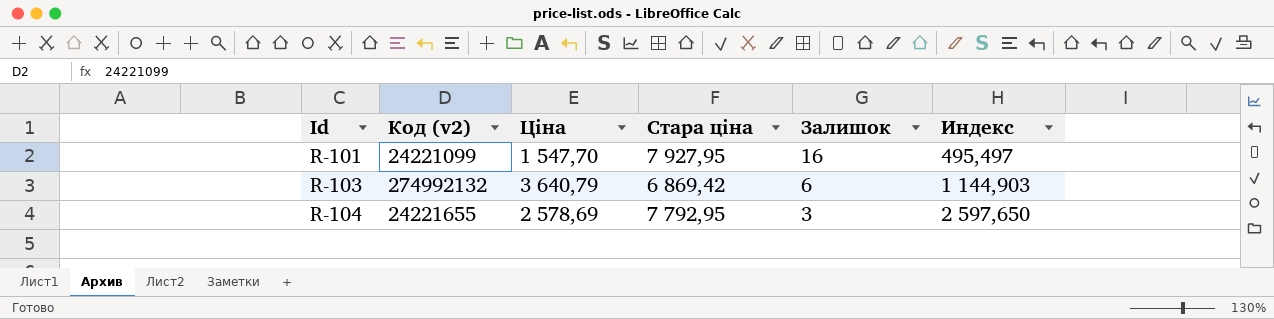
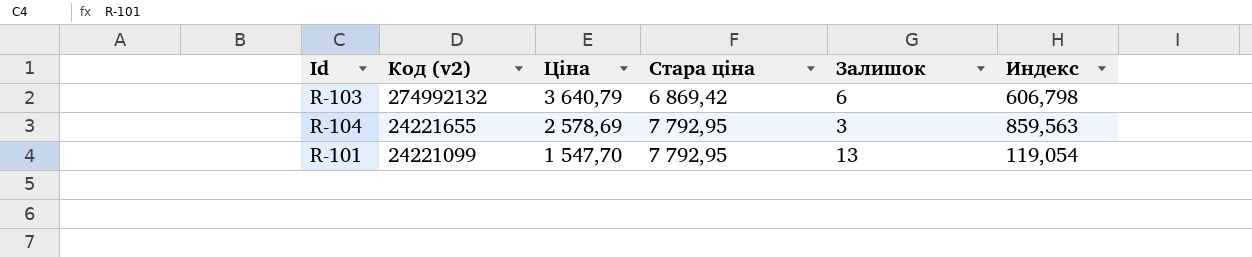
row order: Id ascending -> Код (v2) descending
column Индекс | formula: [Стара ціна] / [Залишок] -> [Ціна] / [Залишок]
R-101 | Стара ціна: 7 927,95 -> 7 792,95
R-101 | Залишок: 16 -> 13

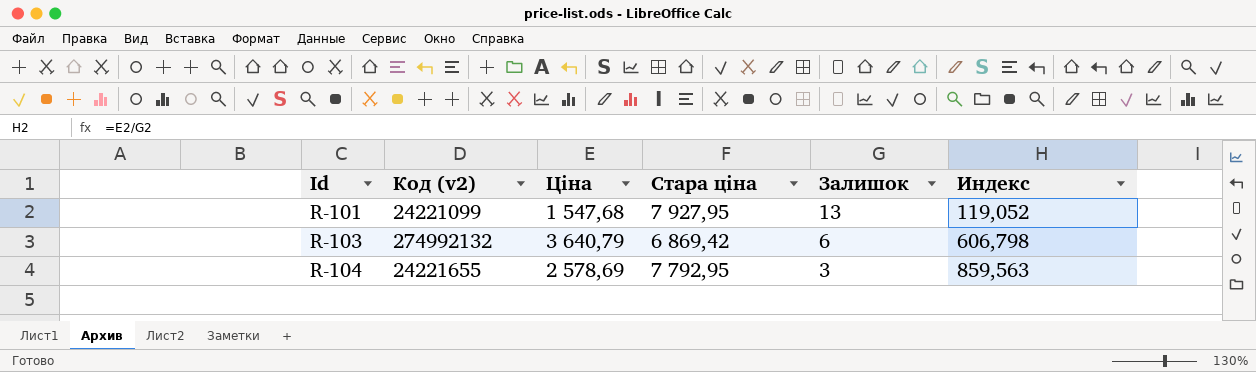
row order: Код (v2) descending -> Id ascending
R-101 | Ціна: 1 547,70 -> 1 547,68
R-101 | Стара ціна: 7 792,95 -> 7 927,95
R-101 | Индекс: 119,054 -> 119,052

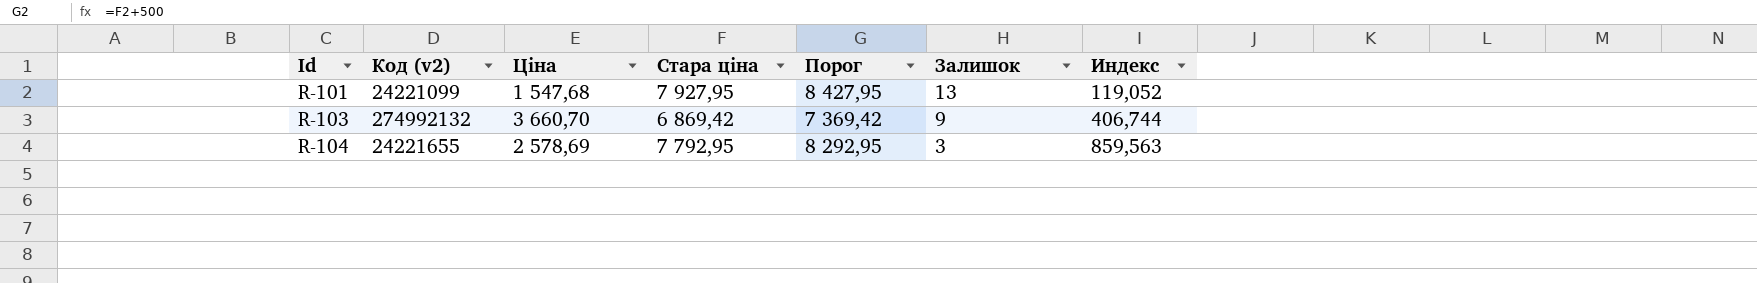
column Порог | formula: none -> [Стара ціна] + 500
R-103 | Ціна: 3 640,79 -> 3 660,70
R-103 | Залишок: 6 -> 9
R-103 | Индекс: 606,798 -> 406,744

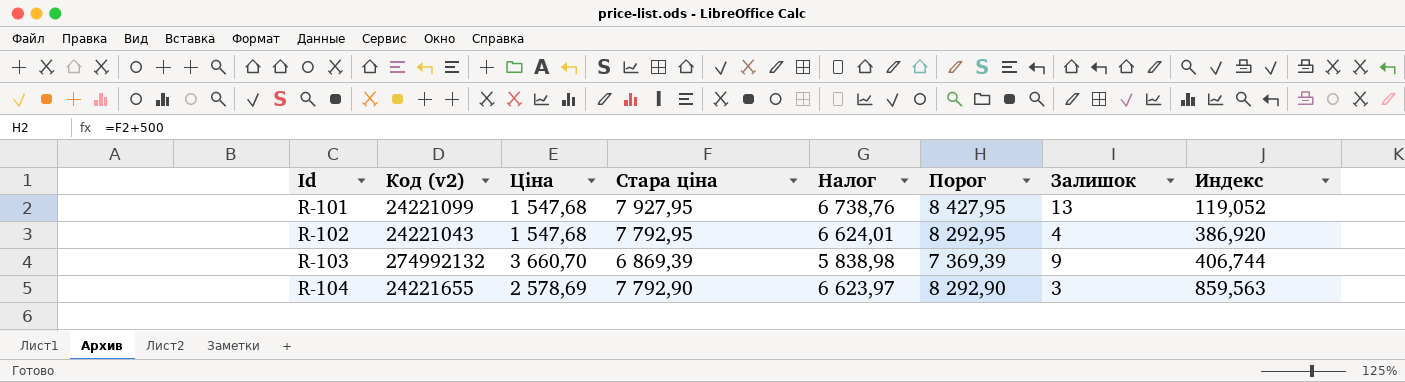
column Налог | formula: none -> [Стара ціна] * 0,85
row R-102: none -> 24221043 | 1 547,68 | 7 792,95 | 6 624,01 | 8 292,95 | 4 | 386,920
R-103 | Стара ціна: 6 869,42 -> 6 869,39
R-103 | Порог: 7 369,42 -> 7 369,39
R-104 | Стара ціна: 7 792,95 -> 7 792,90
R-104 | Порог: 8 292,95 -> 8 292,90

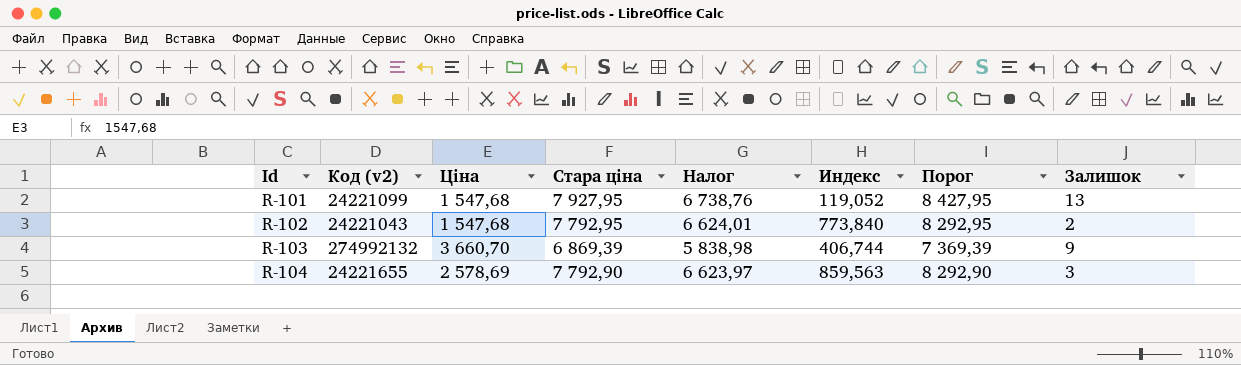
column Индекс | position: 8 -> 6
R-102 | Индекс: 386,920 -> 773,840
R-102 | Залишок: 4 -> 2

